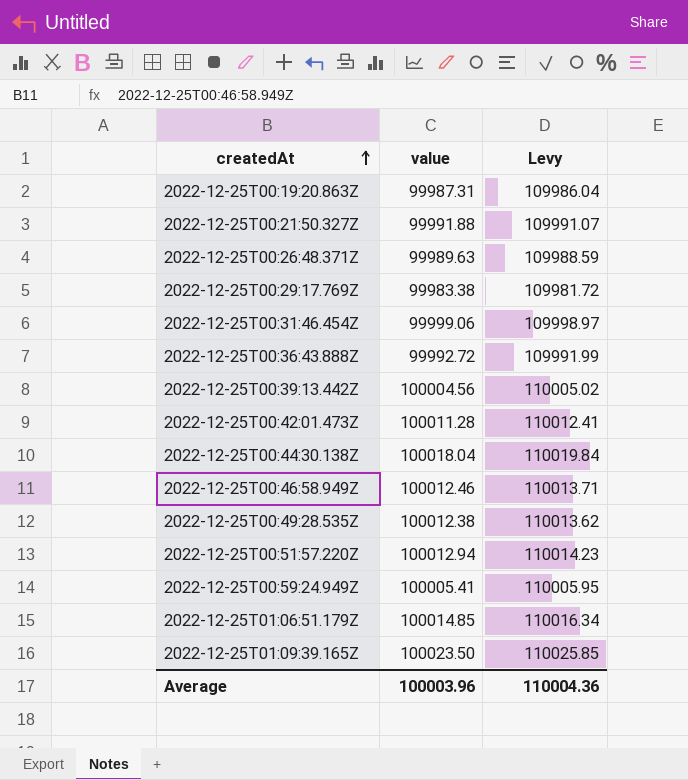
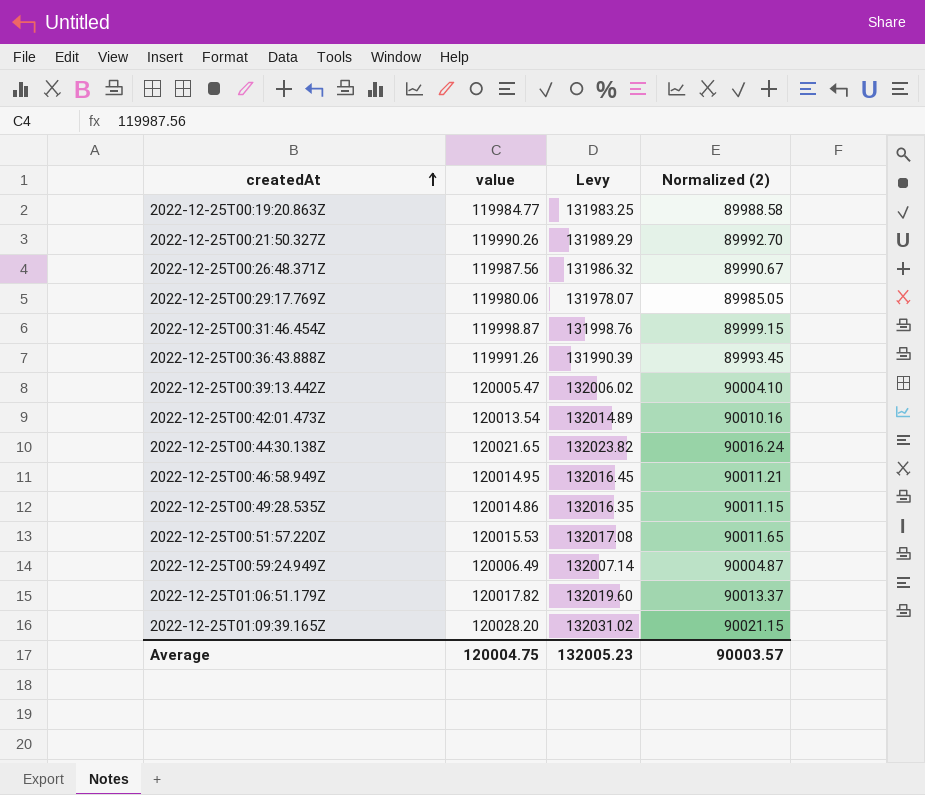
column Normalized (2) | formula: none -> [value] * 0.75
2022-12-25T00:19:20.863Z | value: 99987.31 -> 119984.77
2022-12-25T00:19:20.863Z | Levy: 109986.04 -> 131983.25
2022-12-25T00:21:50.327Z | value: 99991.88 -> 119990.26
2022-12-25T00:21:50.327Z | Levy: 109991.07 -> 131989.29
2022-12-25T00:26:48.371Z | value: 99989.63 -> 119987.56
2022-12-25T00:26:48.371Z | Levy: 109988.59 -> 131986.32
2022-12-25T00:29:17.769Z | value: 99983.38 -> 119980.06
2022-12-25T00:29:17.769Z | Levy: 109981.72 -> 131978.07
2022-12-25T00:31:46.454Z | value: 99999.06 -> 119998.87
2022-12-25T00:31:46.454Z | Levy: 109998.97 -> 131998.76
2022-12-25T00:36:43.888Z | value: 99992.72 -> 119991.26
2022-12-25T00:36:43.888Z | Levy: 109991.99 -> 131990.39
2022-12-25T00:39:13.442Z | value: 100004.56 -> 120005.47
2022-12-25T00:39:13.442Z | Levy: 110005.02 -> 132006.02
2022-12-25T00:42:01.473Z | value: 100011.28 -> 120013.54
2022-12-25T00:42:01.473Z | Levy: 110012.41 -> 132014.89
2022-12-25T00:44:30.138Z | value: 100018.04 -> 120021.65
2022-12-25T00:44:30.138Z | Levy: 110019.84 -> 132023.82
2022-12-25T00:46:58.949Z | value: 100012.46 -> 120014.95
2022-12-25T00:46:58.949Z | Levy: 110013.71 -> 132016.45
2022-12-25T00:49:28.535Z | value: 100012.38 -> 120014.86
2022-12-25T00:49:28.535Z | Levy: 110013.62 -> 132016.35
2022-12-25T00:51:57.220Z | value: 100012.94 -> 120015.53
2022-12-25T00:51:57.220Z | Levy: 110014.23 -> 132017.08
2022-12-25T00:59:24.949Z | value: 100005.41 -> 120006.49
2022-12-25T00:59:24.949Z | Levy: 110005.95 -> 132007.14
2022-12-25T01:06:51.179Z | value: 100014.85 -> 120017.82
2022-12-25T01:06:51.179Z | Levy: 110016.34 -> 132019.60
2022-12-25T01:09:39.165Z | value: 100023.50 -> 120028.20
2022-12-25T01:09:39.165Z | Levy: 110025.85 -> 132031.02
Average | value: 100003.96 -> 120004.75
Average | Levy: 110004.36 -> 132005.23

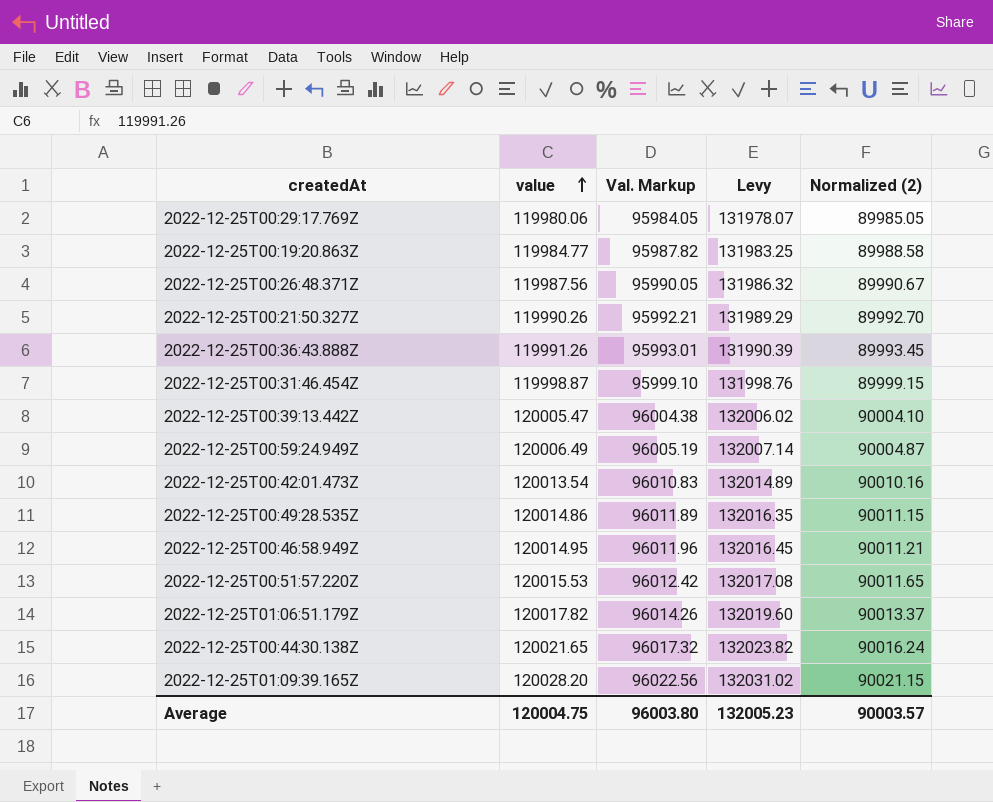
row order: createdAt ascending -> value ascending
column Val. Markup | formula: none -> [value] * 0.8

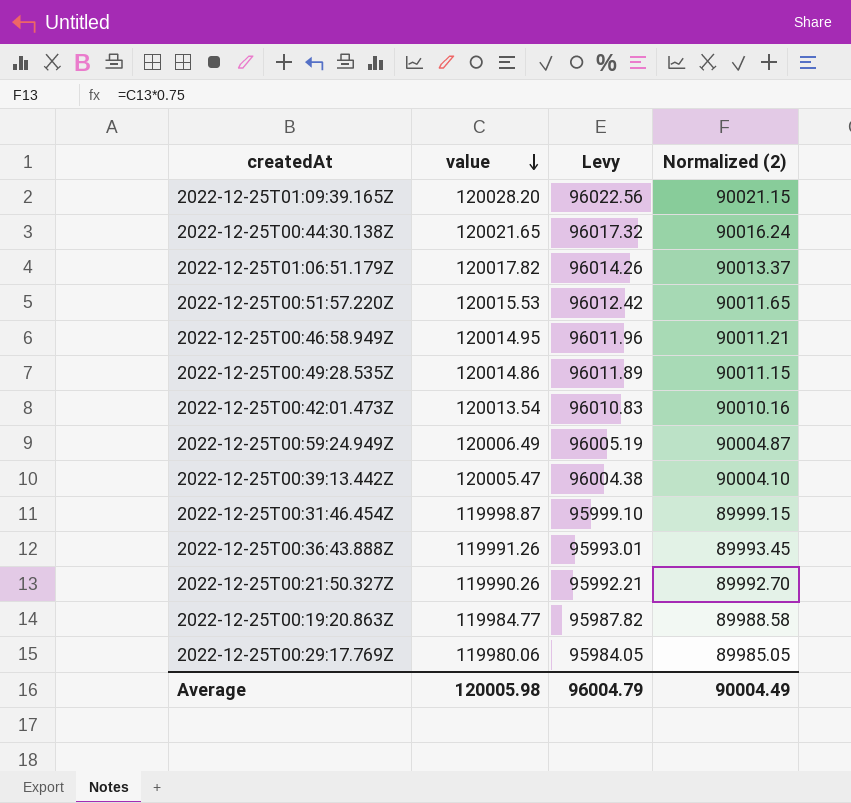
row order: value ascending -> value descending
column Val. Markup | formula: [value] * 0.8 -> none
column Levy | formula: [value] * 1.1 -> [value] * 0.8
row 2022-12-25T00:26:48.371Z: 119987.56 | 95990.05 | 131986.32 | 89990.67 -> none
Average | value: 120004.75 -> 120005.98
Average | Levy: 132005.23 -> 96004.79
Average | Normalized (2): 90003.57 -> 90004.49

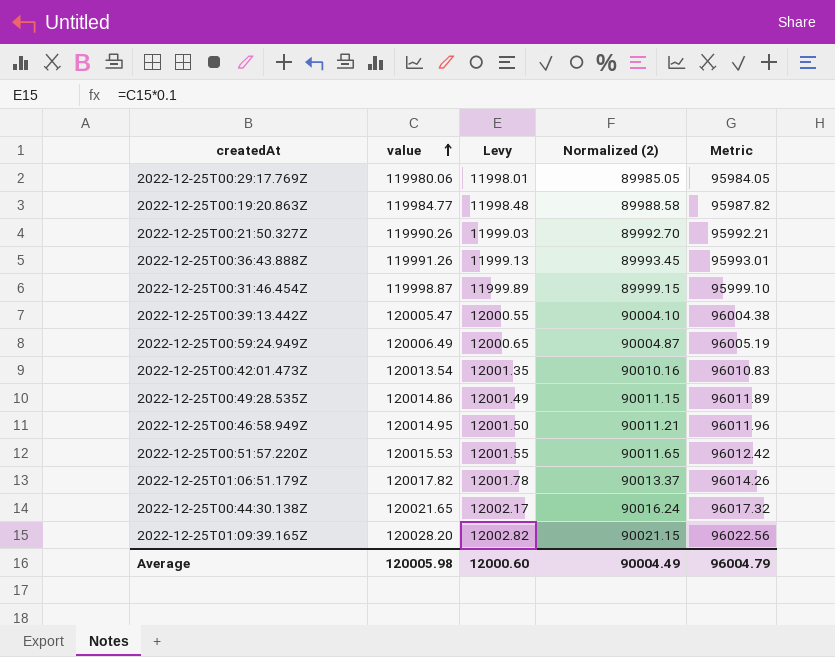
row order: value descending -> value ascending
column Levy | formula: [value] * 0.8 -> [value] * 0.1
column Metric | formula: none -> [value] * 0.8
Average | Levy: 96004.79 -> 12000.60

